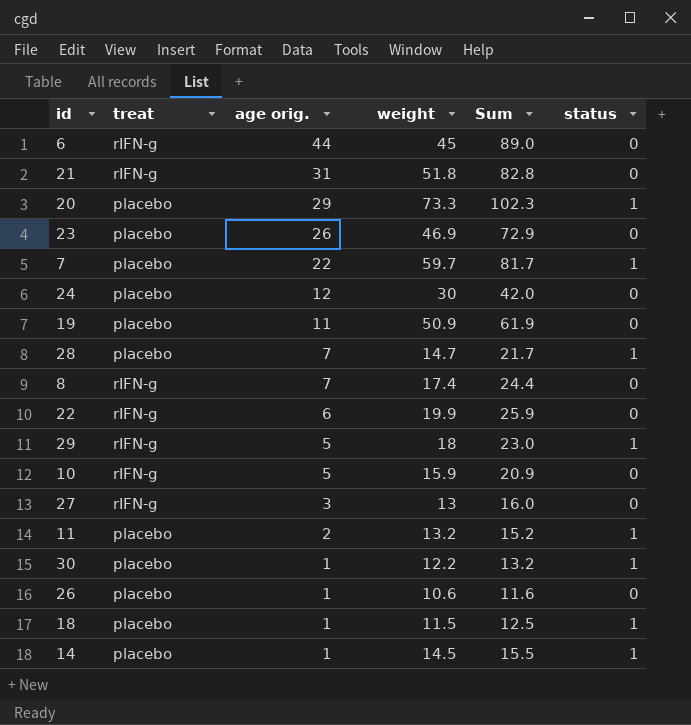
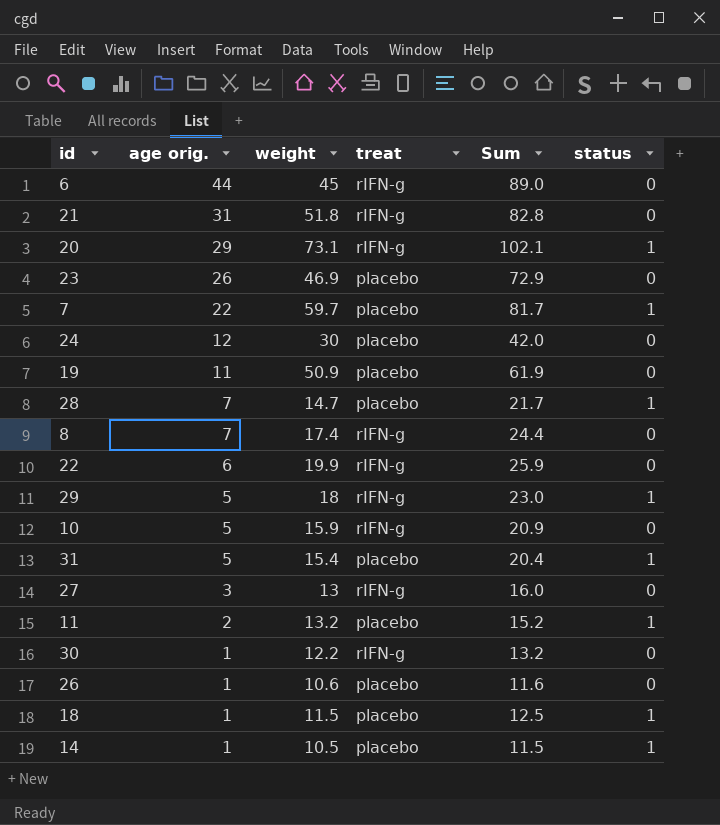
column treat | position: 2 -> 4
20 | weight: 73.3 -> 73.1
20 | treat: placebo -> rIFN-g
20 | Sum: 102.3 -> 102.1
row 31: none -> 5 | 15.4 | placebo | 20.4 | 1
30 | treat: placebo -> rIFN-g
30 | status: 1 -> 0
14 | weight: 14.5 -> 10.5
14 | Sum: 15.5 -> 11.5

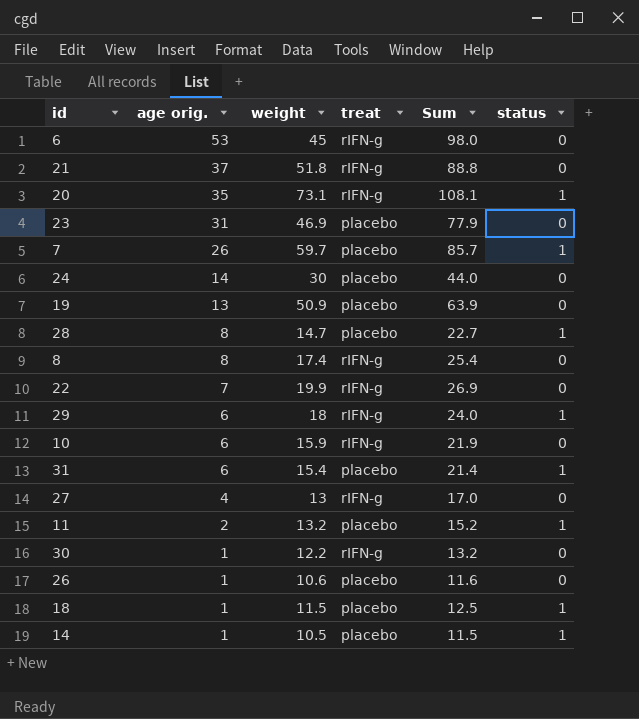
6 | age orig.: 44 -> 53
6 | Sum: 89.0 -> 98.0
21 | age orig.: 31 -> 37
21 | Sum: 82.8 -> 88.8
20 | age orig.: 29 -> 35
20 | Sum: 102.1 -> 108.1
23 | age orig.: 26 -> 31
23 | Sum: 72.9 -> 77.9
7 | age orig.: 22 -> 26
7 | Sum: 81.7 -> 85.7
24 | age orig.: 12 -> 14
24 | Sum: 42.0 -> 44.0
19 | age orig.: 11 -> 13
19 | Sum: 61.9 -> 63.9
28 | age orig.: 7 -> 8
28 | Sum: 21.7 -> 22.7
8 | age orig.: 7 -> 8
8 | Sum: 24.4 -> 25.4
22 | age orig.: 6 -> 7
22 | Sum: 25.9 -> 26.9
29 | age orig.: 5 -> 6
29 | Sum: 23.0 -> 24.0
10 | age orig.: 5 -> 6
10 | Sum: 20.9 -> 21.9
31 | age orig.: 5 -> 6
31 | Sum: 20.4 -> 21.4
27 | age orig.: 3 -> 4
27 | Sum: 16.0 -> 17.0

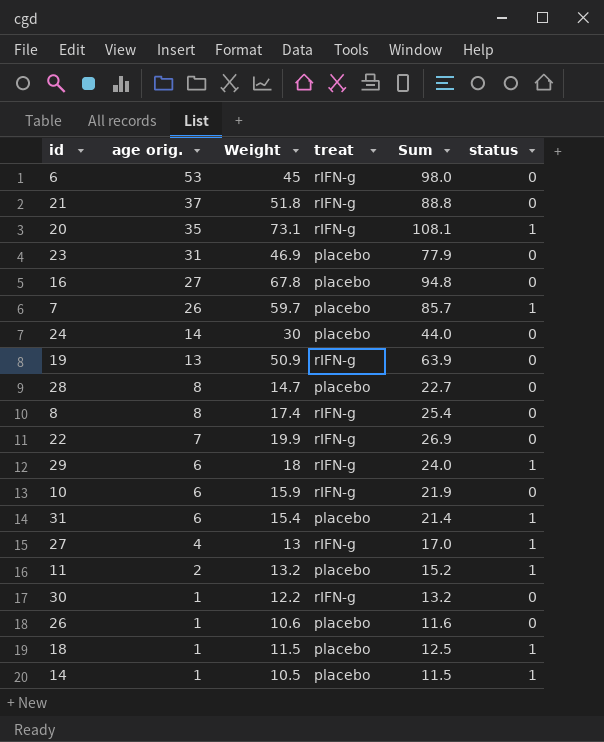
column name: weight -> Weight
row 16: none -> 27 | 67.8 | placebo | 94.8 | 0
19 | treat: placebo -> rIFN-g
28 | status: 1 -> 0
27 | status: 0 -> 1

